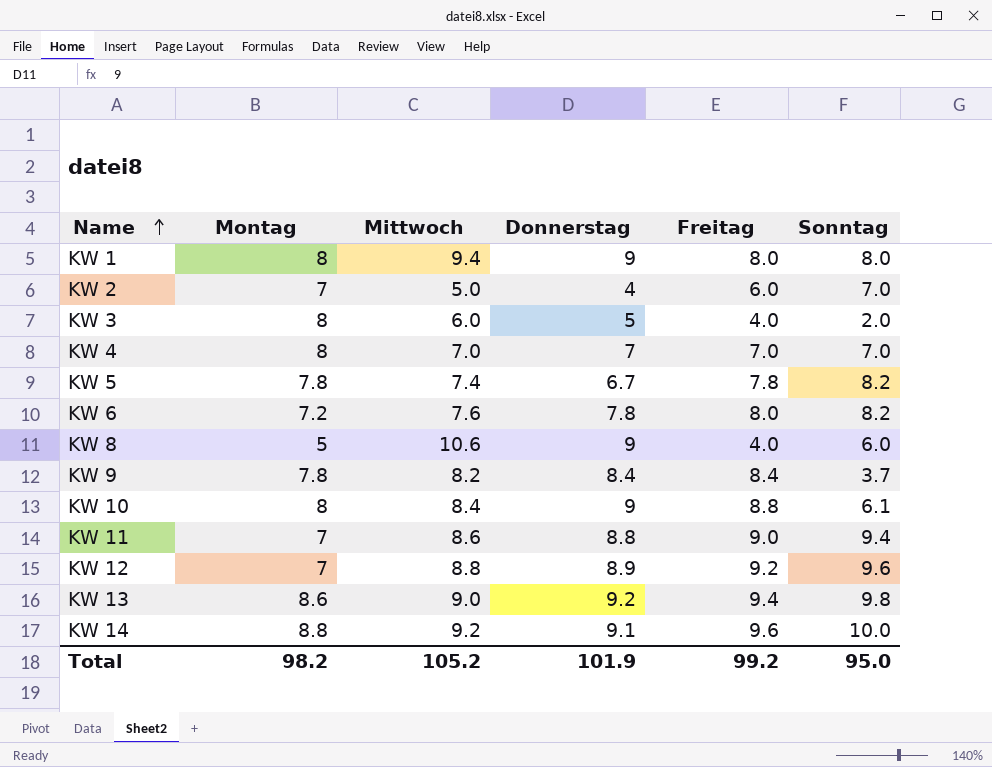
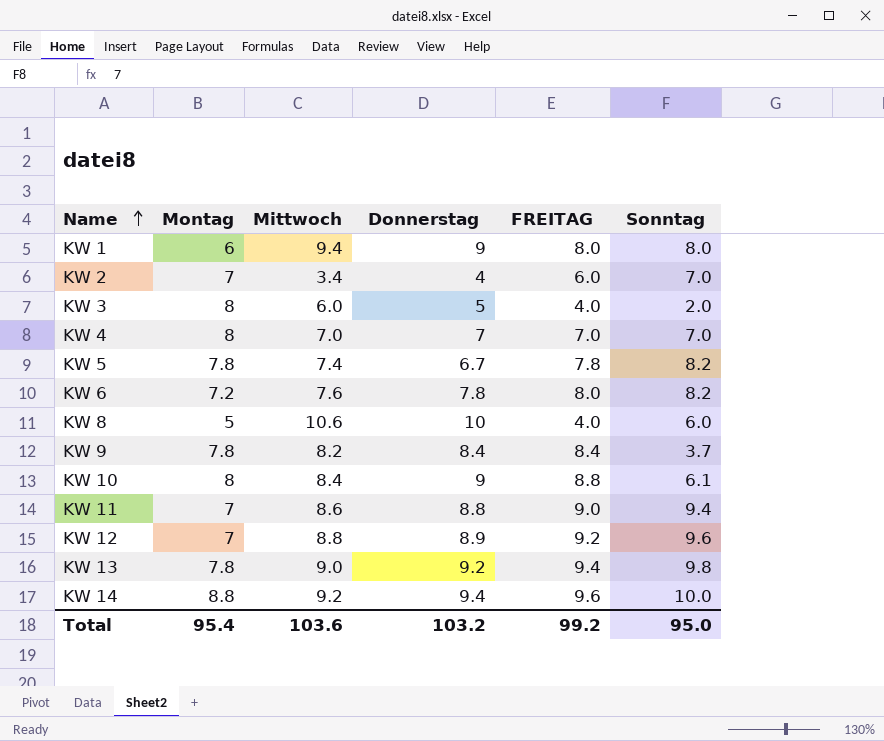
column name: Freitag -> FREITAG
KW 1 | Montag: 8 -> 6
KW 2 | Mittwoch: 5.0 -> 3.4
KW 8 | Donnerstag: 9 -> 10
KW 13 | Montag: 8.6 -> 7.8
KW 14 | Donnerstag: 9.1 -> 9.4
Total | Montag: 98.2 -> 95.4
Total | Mittwoch: 105.2 -> 103.6
Total | Donnerstag: 101.9 -> 103.2

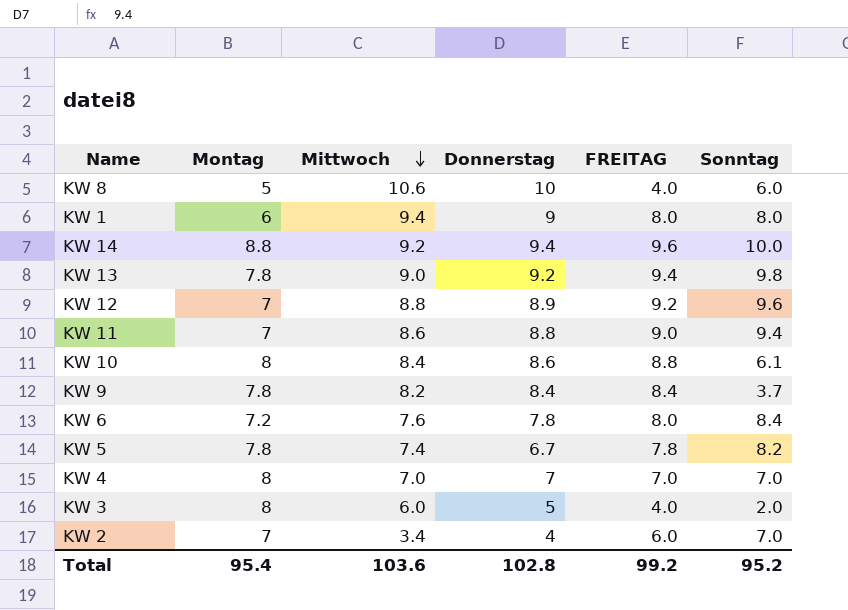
row order: Name ascending -> Mittwoch descending
KW 10 | Donnerstag: 9 -> 8.6
KW 6 | Sonntag: 8.2 -> 8.4
Total | Donnerstag: 103.2 -> 102.8
Total | Sonntag: 95.0 -> 95.2

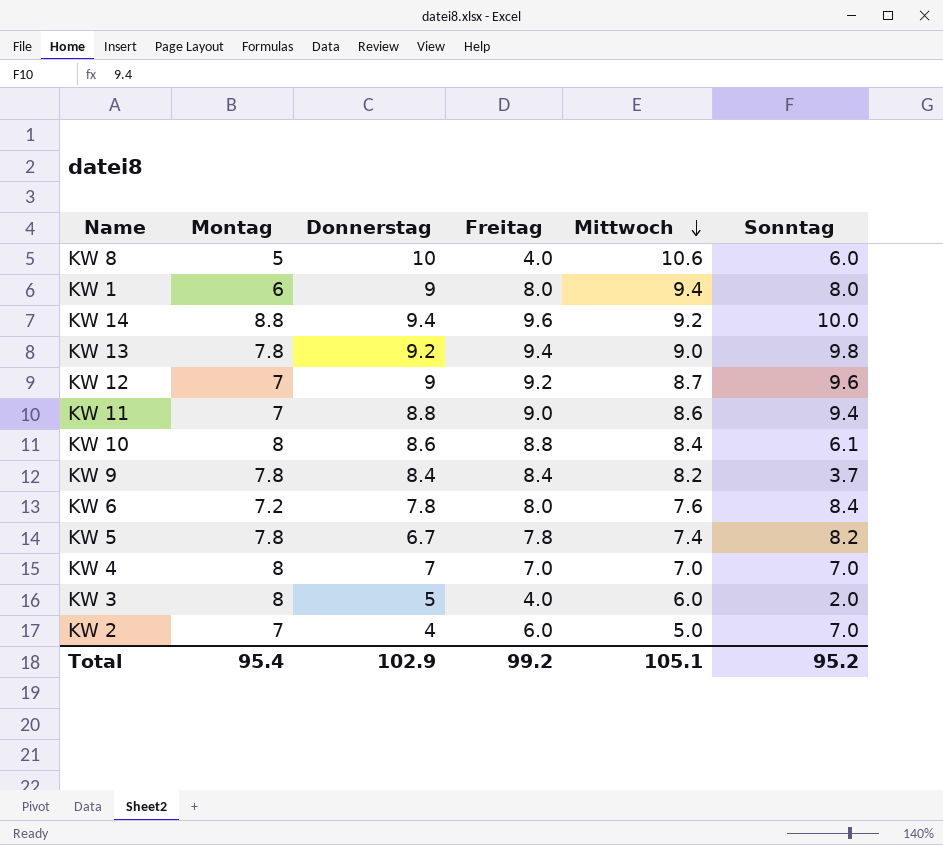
column name: FREITAG -> Freitag
column Mittwoch | position: 3 -> 5
KW 12 | Donnerstag: 8.9 -> 9
KW 12 | Mittwoch: 8.8 -> 8.7
KW 2 | Mittwoch: 3.4 -> 5.0
Total | Donnerstag: 102.8 -> 102.9
Total | Mittwoch: 103.6 -> 105.1

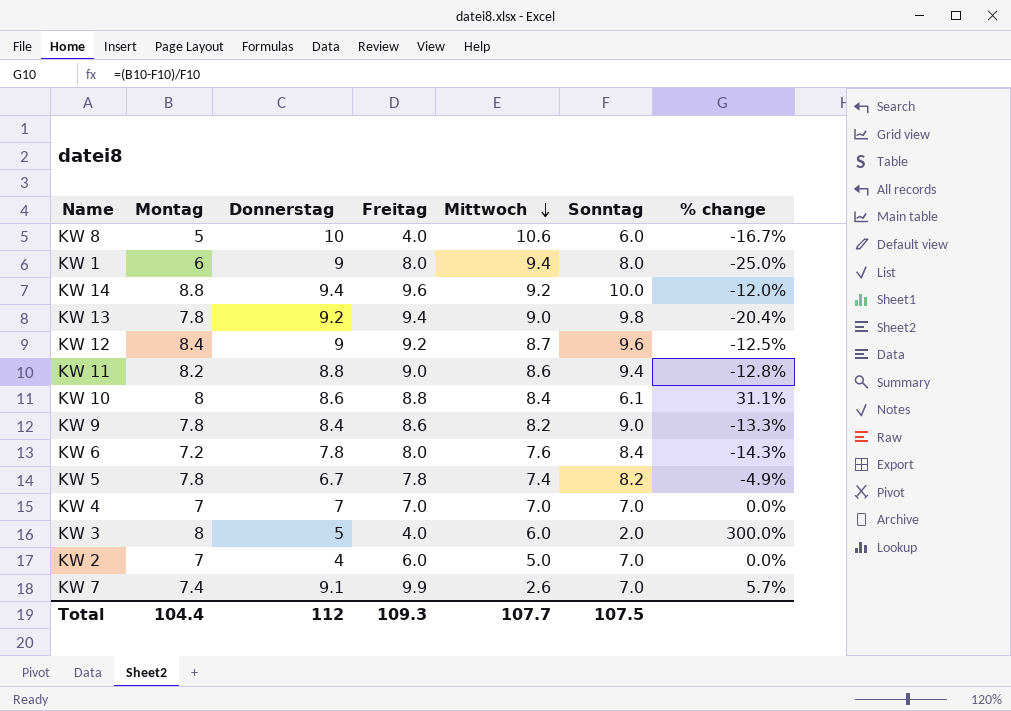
column % change | formula: none -> ([Montag] - [Sonntag]) / [Sonntag]
KW 12 | Montag: 7 -> 8.4
KW 11 | Montag: 7 -> 8.2
KW 9 | Freitag: 8.4 -> 8.6
KW 9 | Sonntag: 3.7 -> 9.0
KW 4 | Montag: 8 -> 7
row KW 7: none -> 7.4 | 9.1 | 9.9 | 2.6 | 7.0 | 5.7%
Total | Montag: 95.4 -> 104.4
Total | Donnerstag: 102.9 -> 112
Total | Freitag: 99.2 -> 109.3
Total | Mittwoch: 105.1 -> 107.7
Total | Sonntag: 95.2 -> 107.5

